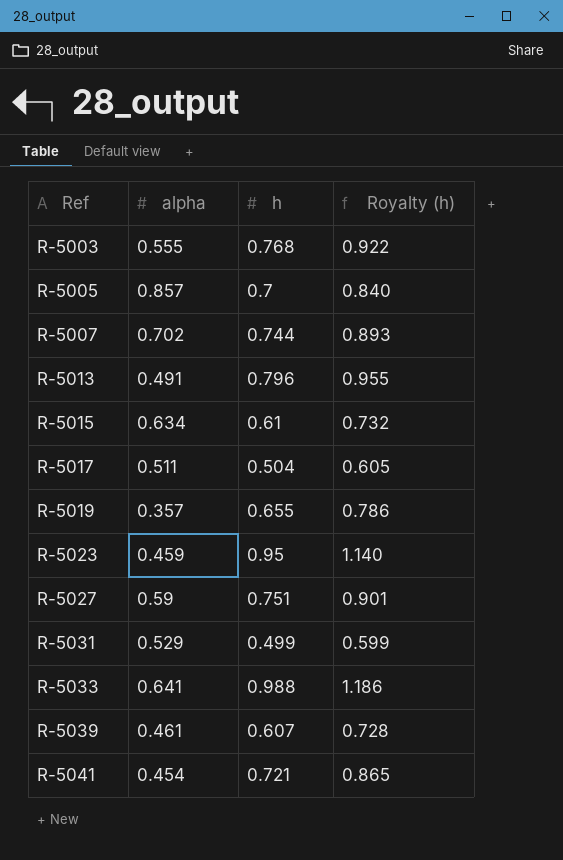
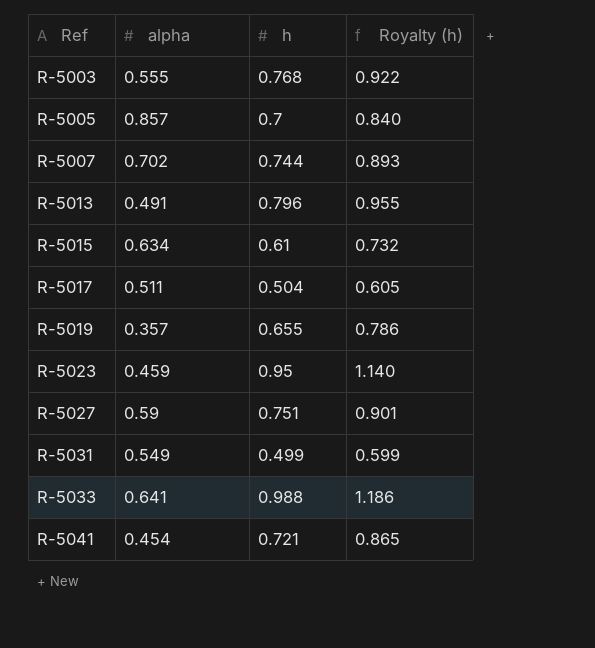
row R-5039: 0.461 | 0.607 | 0.728 -> none
R-5031 | alpha: 0.529 -> 0.549

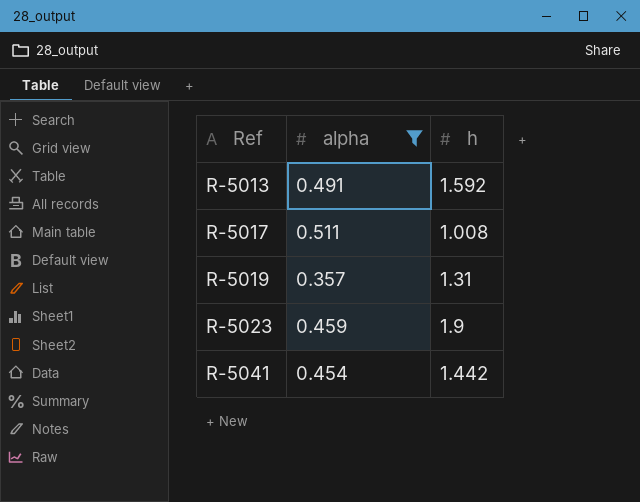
filter: none -> alpha <= 0.511
column Royalty (h) | formula: [h] * 1.2 -> none
R-5013 | h: 0.796 -> 1.592
R-5017 | h: 0.504 -> 1.008
R-5019 | h: 0.655 -> 1.31
R-5023 | h: 0.95 -> 1.9
R-5041 | h: 0.721 -> 1.442

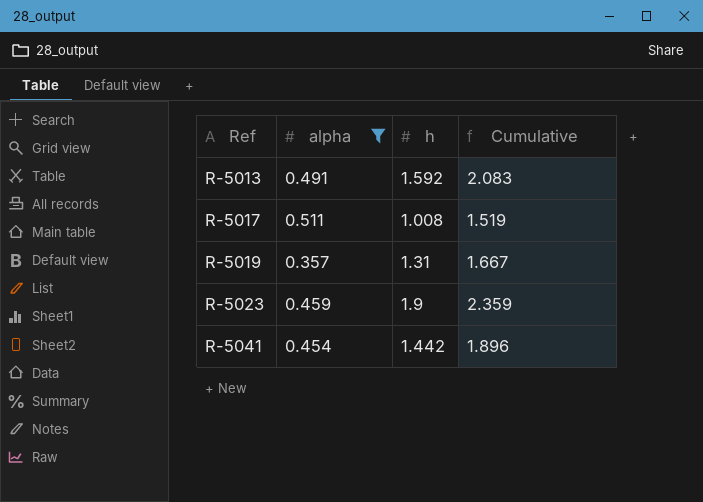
column Cumulative | formula: none -> [alpha] + [h]

